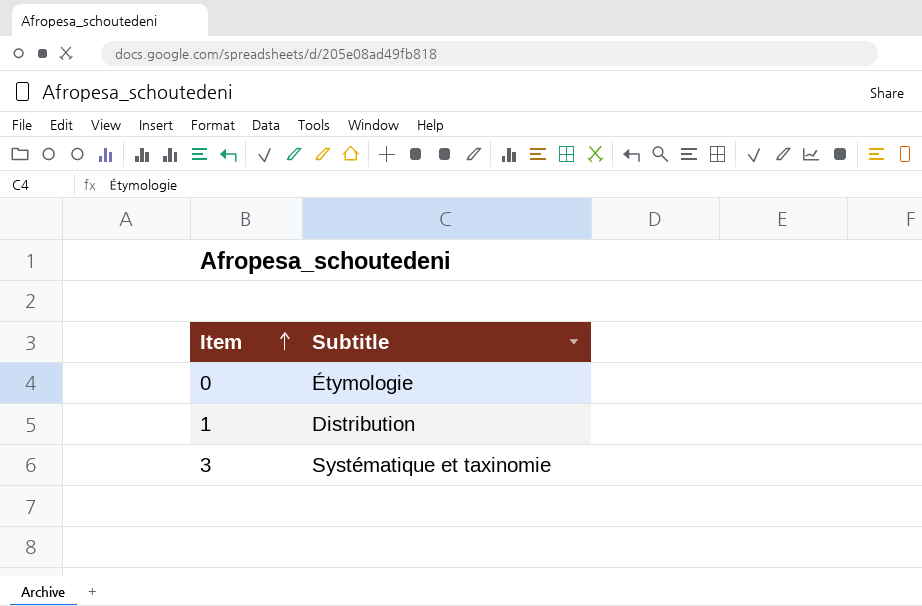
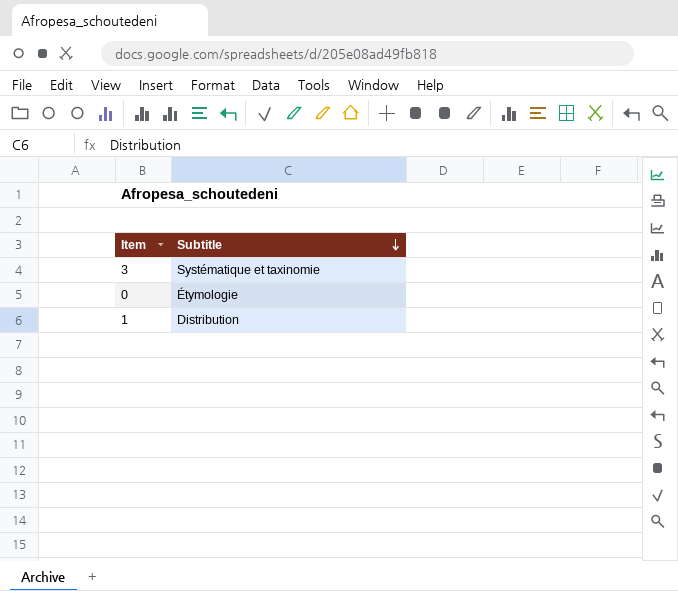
row order: Item ascending -> Subtitle descending

